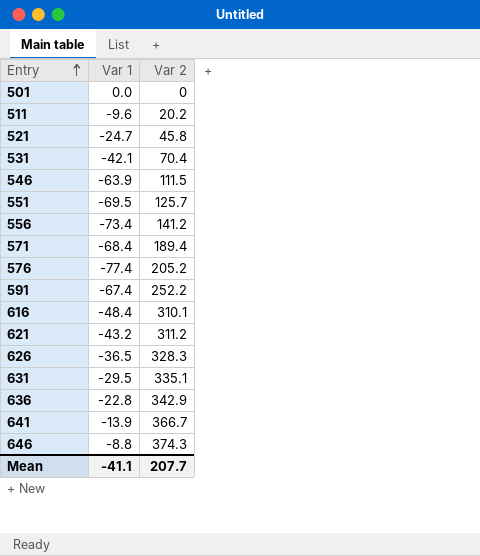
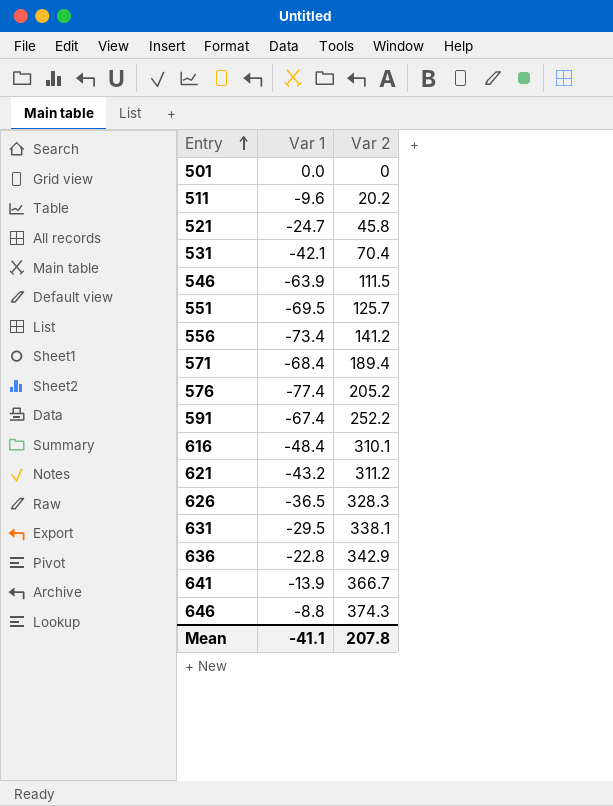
631 | Var 2: 335.1 -> 338.1
Mean | Var 2: 207.7 -> 207.8

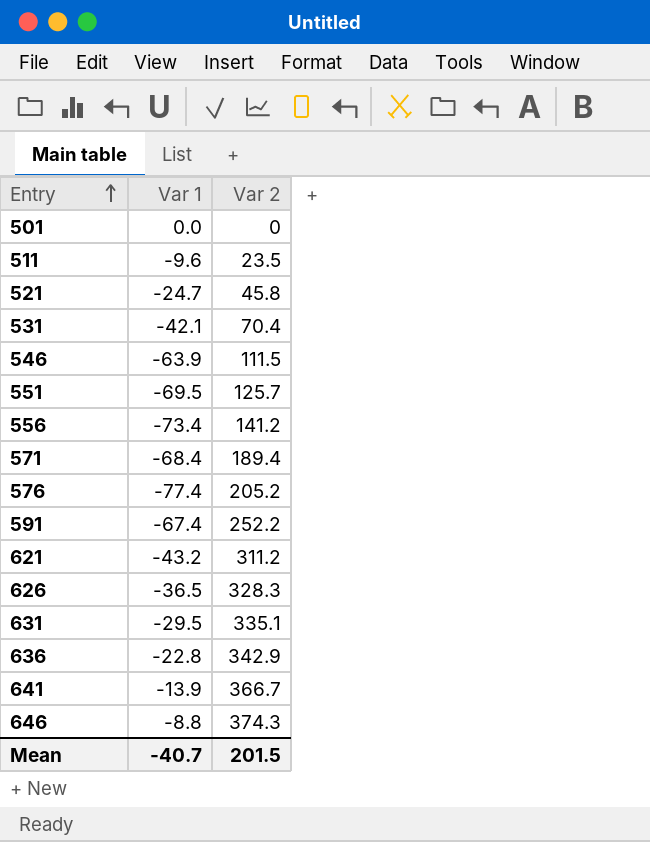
row 616: -48.4 | 310.1 -> none
511 | Var 2: 20.2 -> 23.5
631 | Var 2: 338.1 -> 335.1
Mean | Var 1: -41.1 -> -40.7
Mean | Var 2: 207.8 -> 201.5

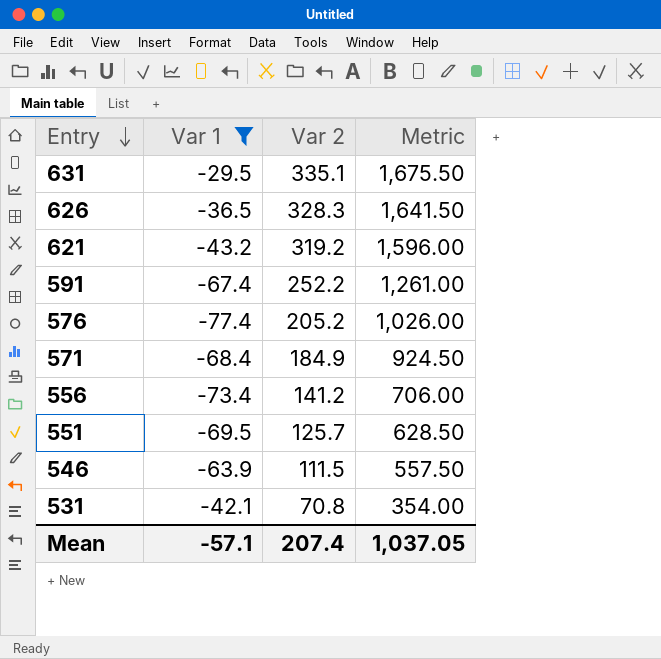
filter: none -> Var 1 <= -29.5
row order: Entry ascending -> Entry descending
column Metric | formula: none -> [Var 2] * 5
621 | Var 2: 311.2 -> 319.2
571 | Var 2: 189.4 -> 184.9
531 | Var 2: 70.4 -> 70.8
Mean | Var 1: -40.7 -> -57.1
Mean | Var 2: 201.5 -> 207.4

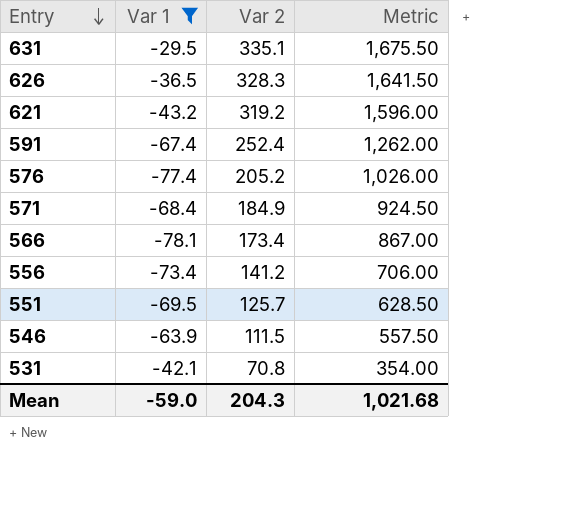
591 | Var 2: 252.2 -> 252.4
591 | Metric: 1,261.00 -> 1,262.00
row 566: none -> -78.1 | 173.4 | 867.00
Mean | Var 1: -57.1 -> -59.0
Mean | Var 2: 207.4 -> 204.3
Mean | Metric: 1,037.05 -> 1,021.68

